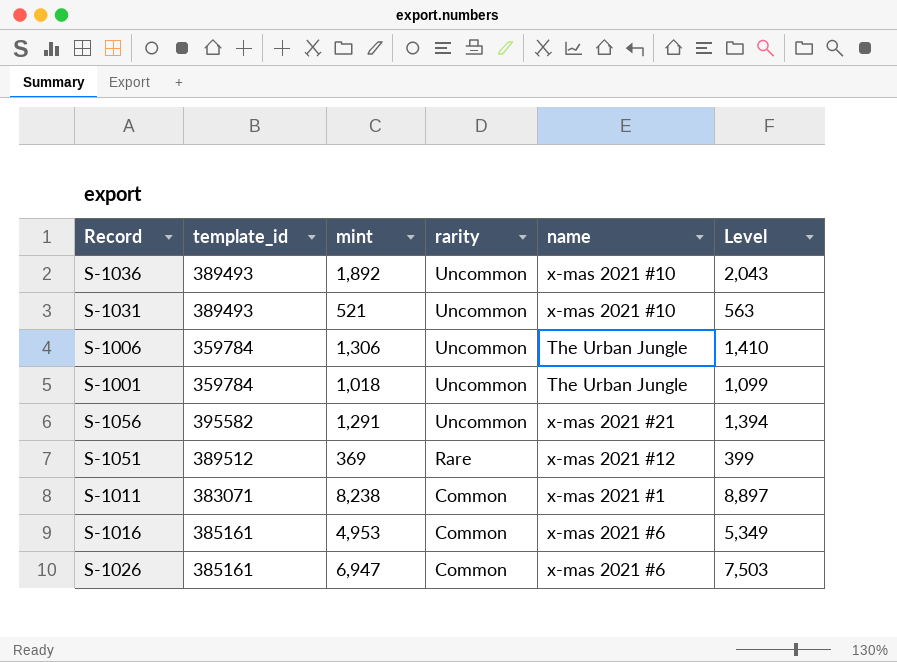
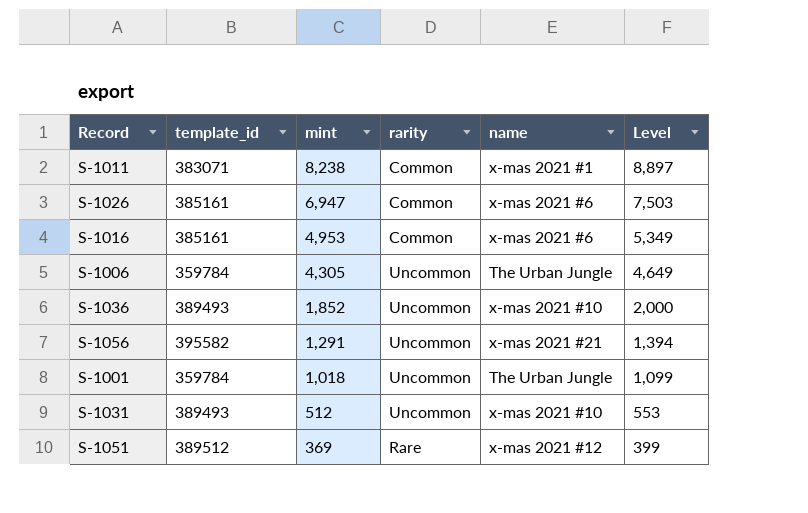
row order: rarity descending -> mint descending
S-1006 | mint: 1,306 -> 4,305
S-1006 | Level: 1,410 -> 4,649
S-1036 | mint: 1,892 -> 1,852
S-1036 | Level: 2,043 -> 2,000
S-1031 | mint: 521 -> 512
S-1031 | Level: 563 -> 553

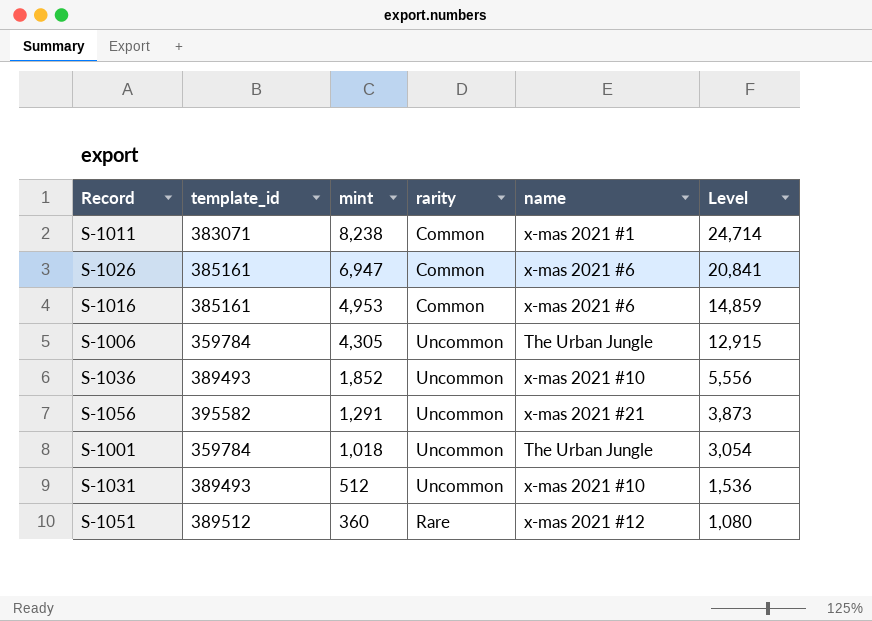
column Level | formula: [mint] * 1.08 -> [mint] * 3
S-1051 | mint: 369 -> 360

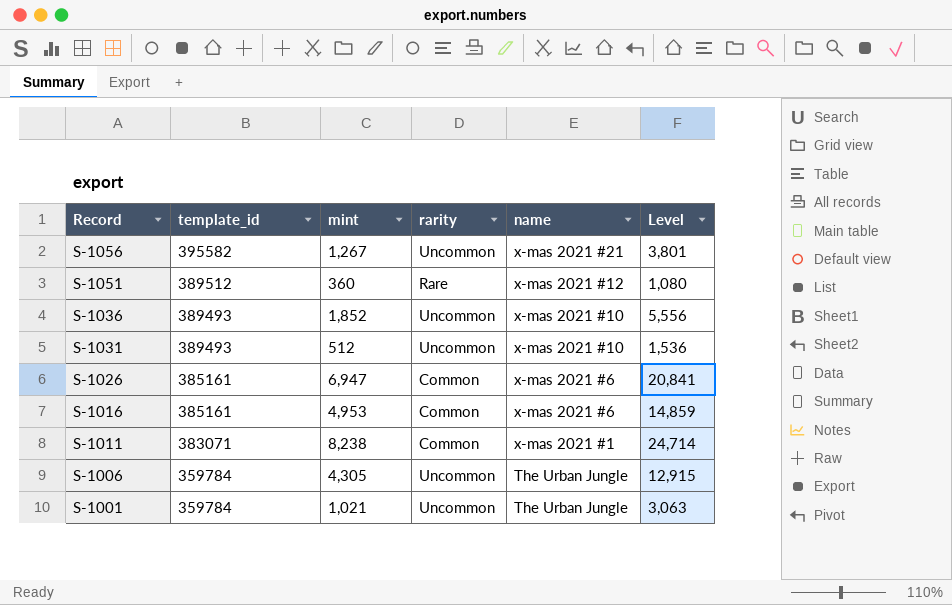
row order: mint descending -> Record descending
S-1056 | mint: 1,291 -> 1,267
S-1056 | Level: 3,873 -> 3,801
S-1001 | mint: 1,018 -> 1,021
S-1001 | Level: 3,054 -> 3,063

